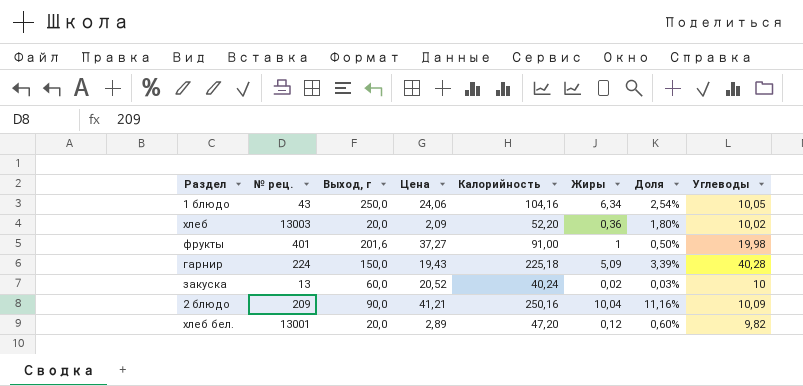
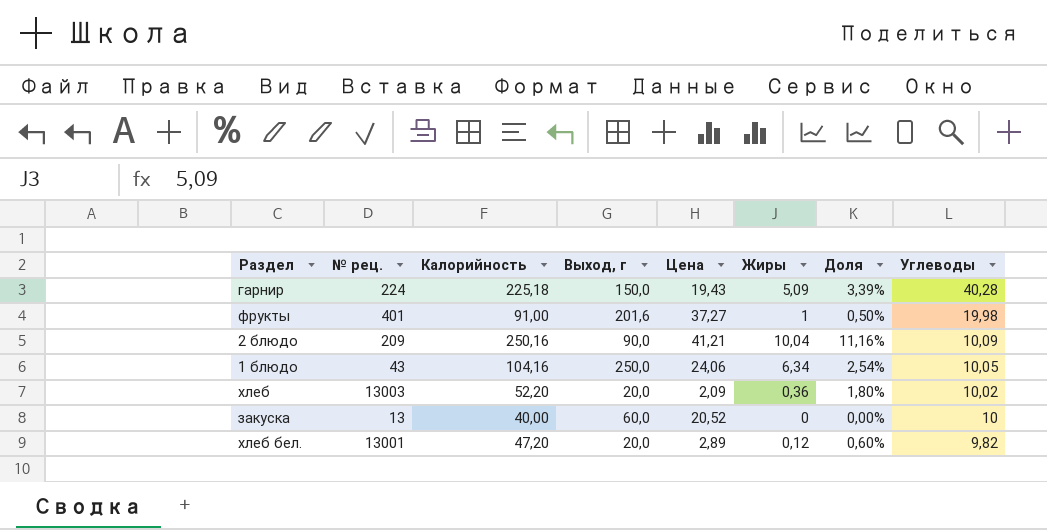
row order: none -> Углеводы descending
column Калорийность | position: 5 -> 3
закуска | Калорийность: 40,24 -> 40,00
закуска | Жиры: 0,02 -> 0
закуска | Доля: 0,03% -> 0,00%

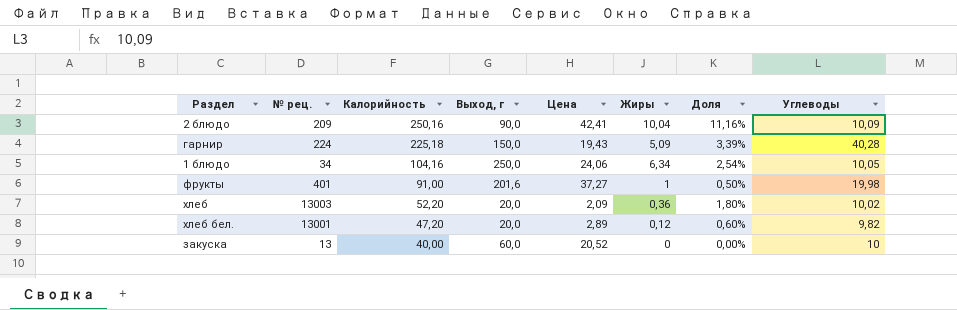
row order: Углеводы descending -> Калорийность descending
2 блюдо | Цена: 41,21 -> 42,41
1 блюдо | № рец.: 43 -> 34

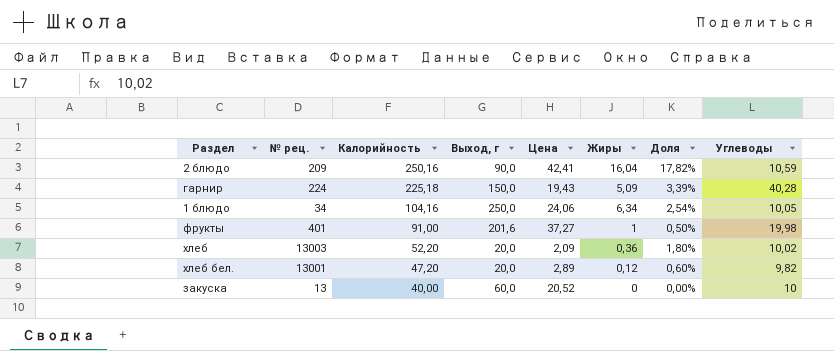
2 блюдо | Жиры: 10,04 -> 16,04
2 блюдо | Доля: 11,16% -> 17,82%
2 блюдо | Углеводы: 10,09 -> 10,59

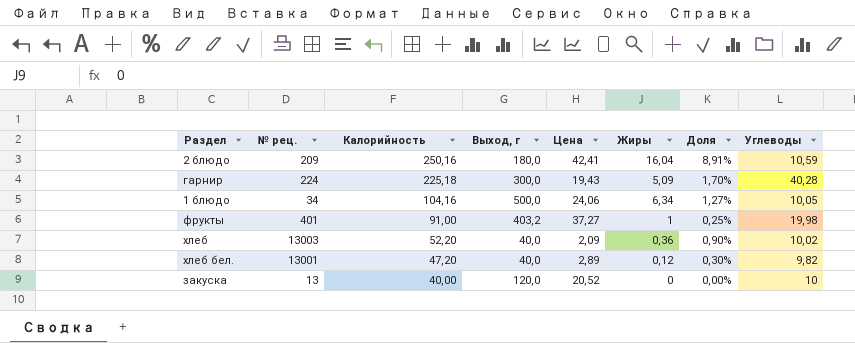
2 блюдо | Выход, г: 90,0 -> 180,0
2 блюдо | Доля: 17,82% -> 8,91%
гарнир | Выход, г: 150,0 -> 300,0
гарнир | Доля: 3,39% -> 1,70%
1 блюдо | Выход, г: 250,0 -> 500,0
1 блюдо | Доля: 2,54% -> 1,27%
фрукты | Выход, г: 201,6 -> 403,2
фрукты | Доля: 0,50% -> 0,25%
хлеб | Выход, г: 20,0 -> 40,0
хлеб | Доля: 1,80% -> 0,90%
хлеб бел. | Выход, г: 20,0 -> 40,0
хлеб бел. | Доля: 0,60% -> 0,30%
закуска | Выход, г: 60,0 -> 120,0

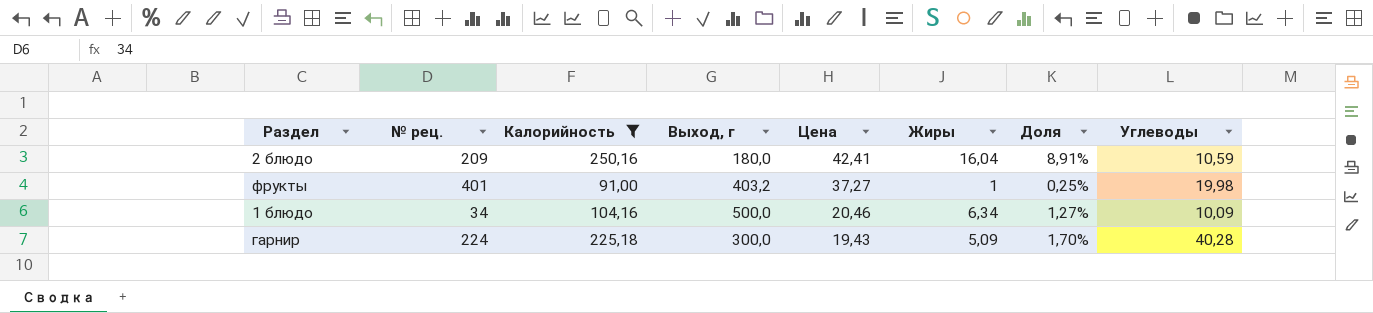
filter: none -> Калорийность >= 91,00
row order: Калорийность descending -> Цена descending
1 блюдо | Цена: 24,06 -> 20,46
1 блюдо | Углеводы: 10,05 -> 10,09

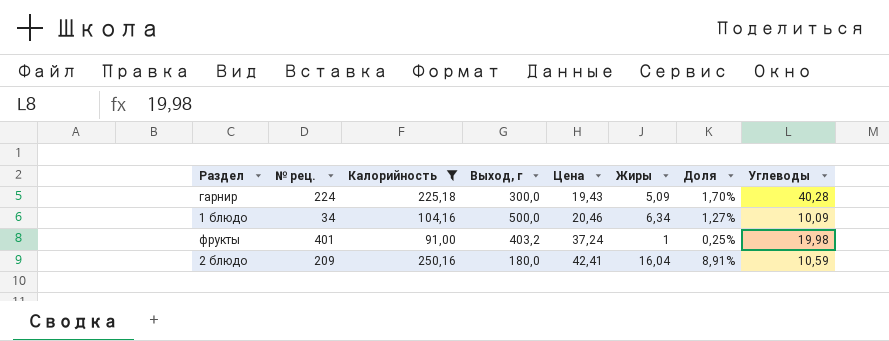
row order: Цена descending -> Цена ascending
фрукты | Цена: 37,27 -> 37,24

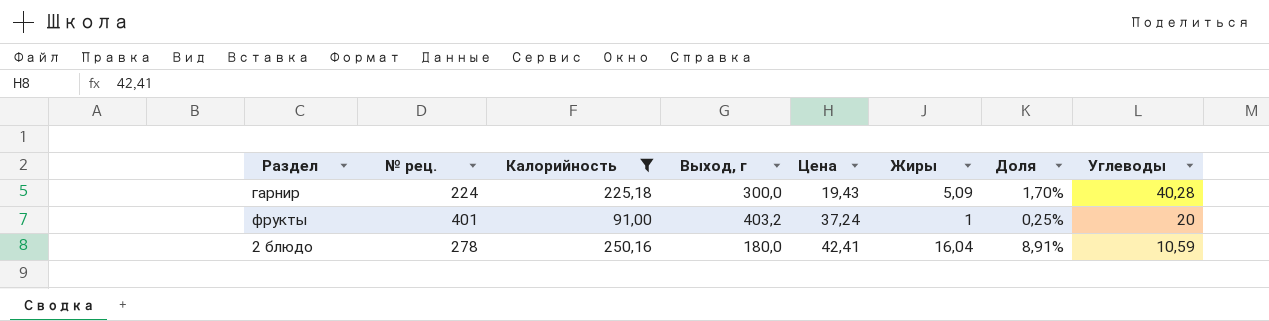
row 1 блюдо: 34 | 104,16 | 500,0 | 20,46 | 6,34 | 1,27% | 10,09 -> none
фрукты | Углеводы: 19,98 -> 20
2 блюдо | № рец.: 209 -> 278

